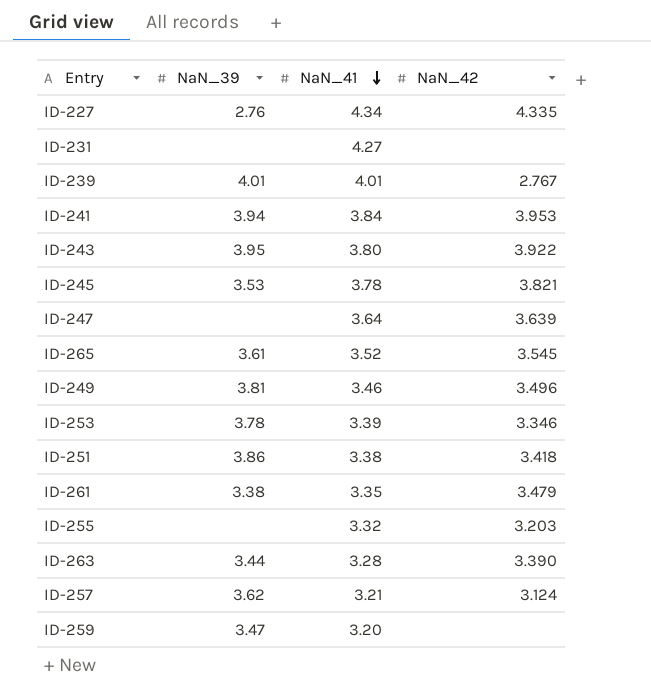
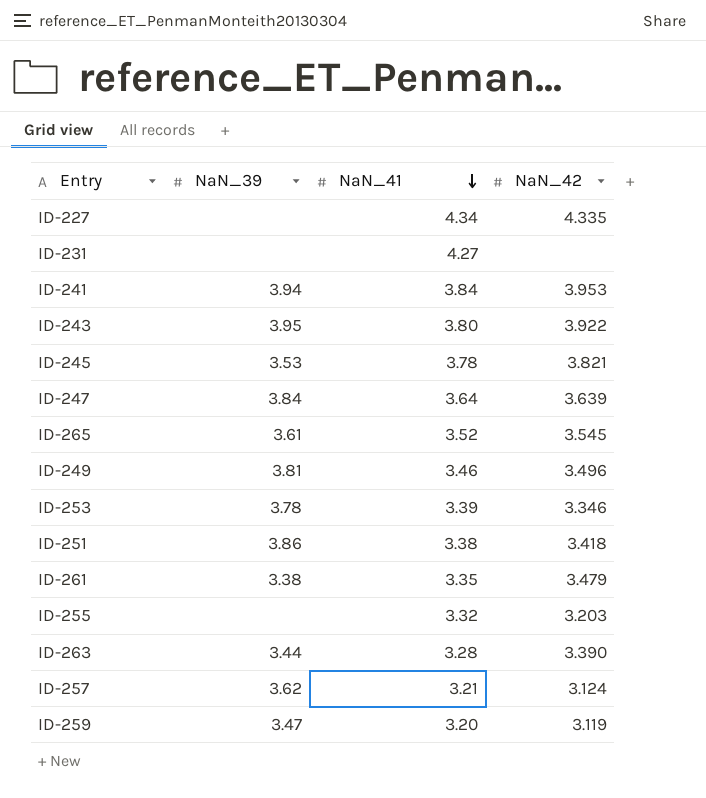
row ID-239: 4.01 | 4.01 | 2.767 -> none
ID-227 | NaN_39: 2.76 -> none
ID-247 | NaN_39: none -> 3.84
ID-259 | NaN_42: none -> 3.119

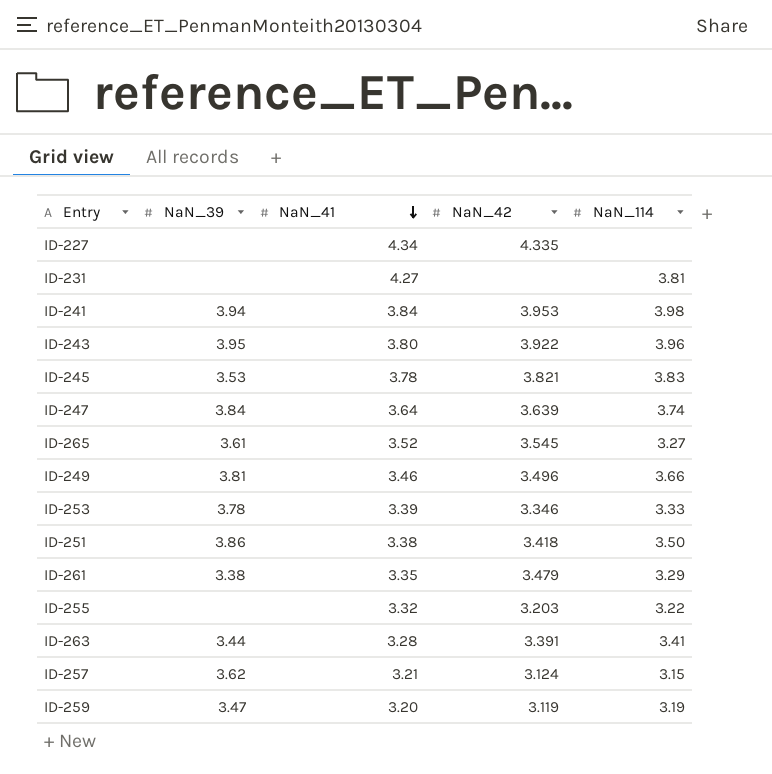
column NaN_114 | position: none -> 5
ID-263 | NaN_42: 3.390 -> 3.391

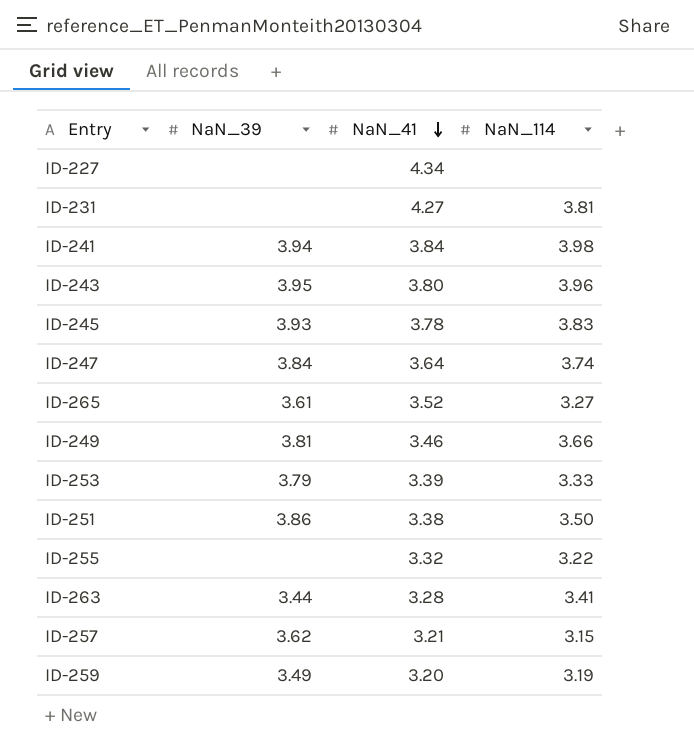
column NaN_42 | position: 4 -> none
row ID-261: 3.38 | 3.35 | 3.479 | 3.29 -> none
ID-245 | NaN_39: 3.53 -> 3.93
ID-253 | NaN_39: 3.78 -> 3.79
ID-259 | NaN_39: 3.47 -> 3.49

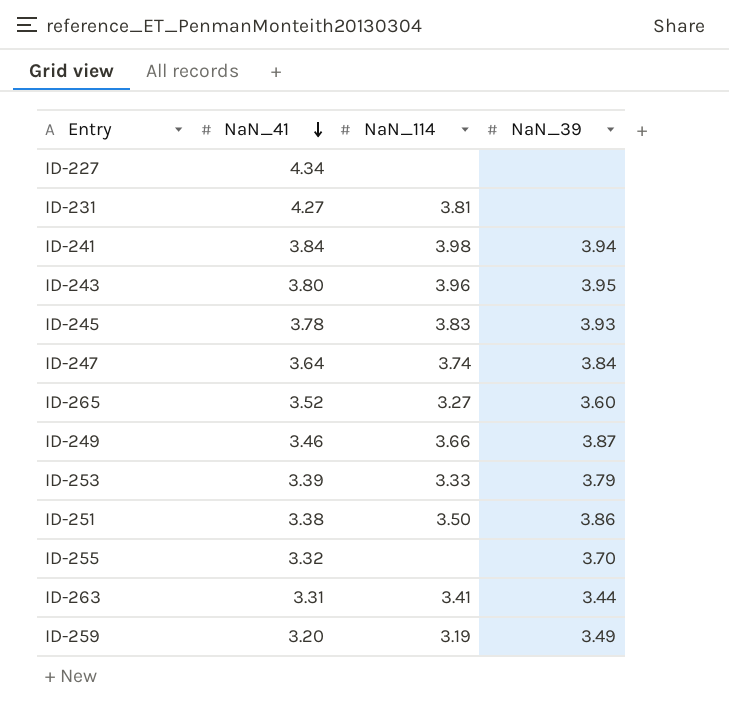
column NaN_39 | position: 2 -> 4
row ID-257: 3.62 | 3.21 | 3.15 -> none
ID-265 | NaN_39: 3.61 -> 3.60
ID-249 | NaN_39: 3.81 -> 3.87
ID-255 | NaN_114: 3.22 -> none
ID-255 | NaN_39: none -> 3.70
ID-263 | NaN_41: 3.28 -> 3.31

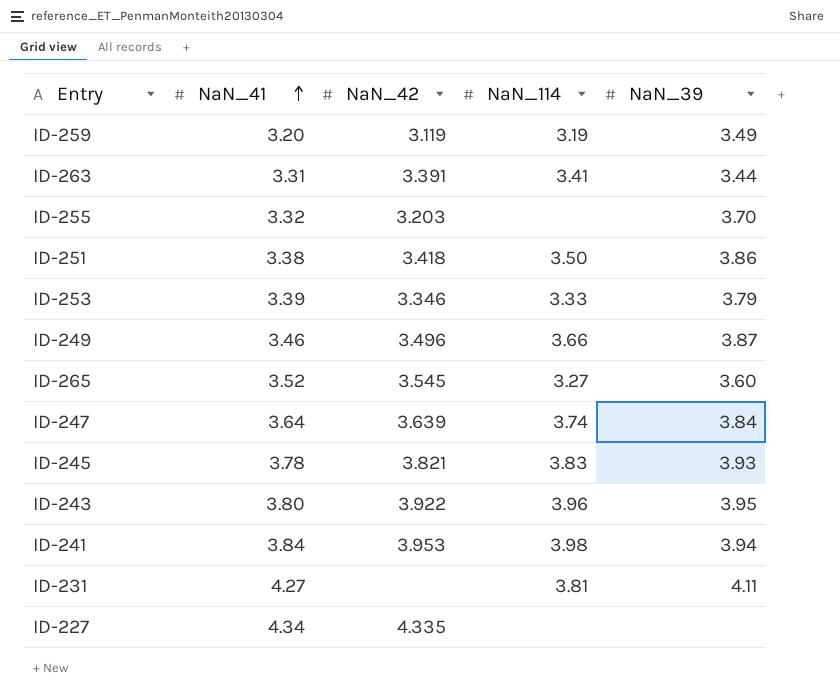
row order: NaN_41 descending -> NaN_41 ascending
column NaN_42 | position: none -> 3
ID-231 | NaN_39: none -> 4.11

